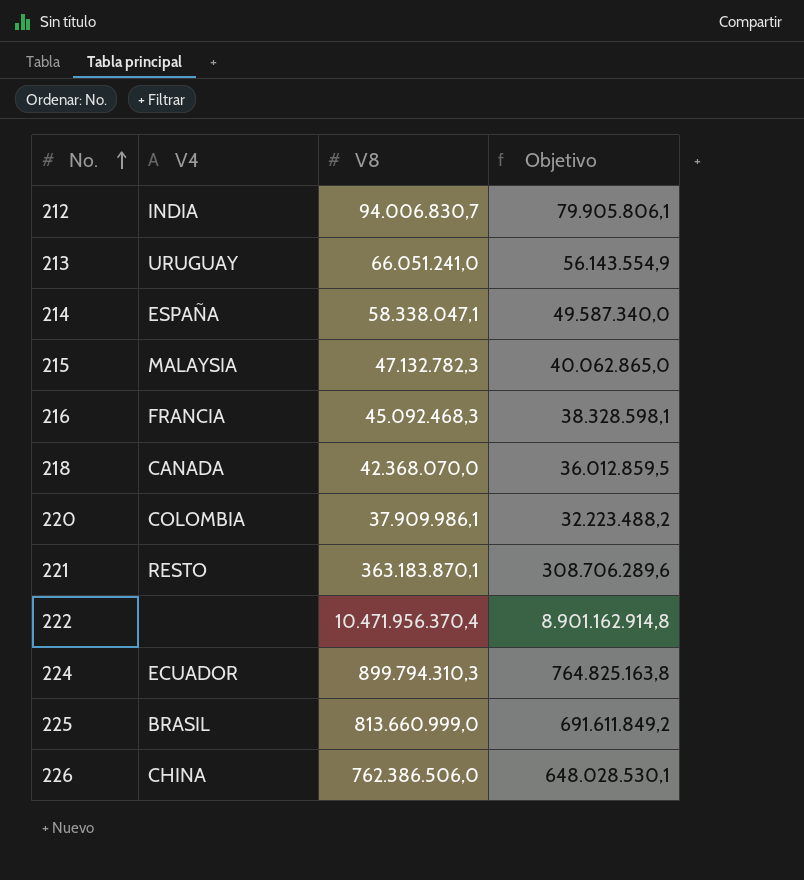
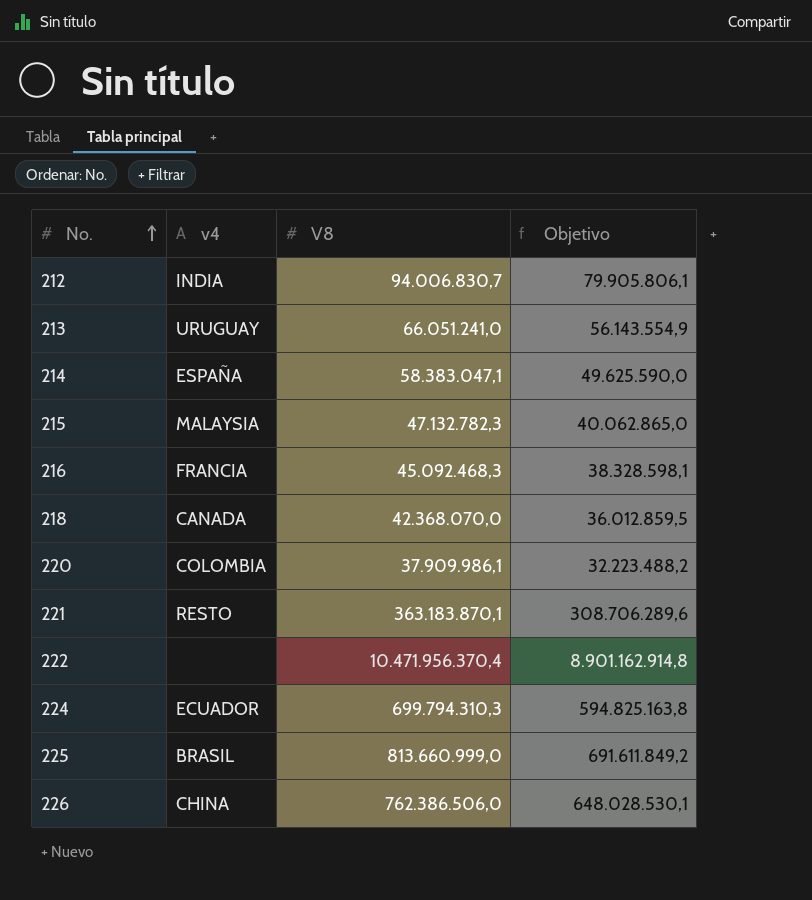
column name: V4 -> v4
214 | V8: 58.338.047,1 -> 58.383.047,1
214 | Objetivo: 49.587.340,0 -> 49.625.590,0
224 | V8: 899.794.310,3 -> 699.794.310,3
224 | Objetivo: 764.825.163,8 -> 594.825.163,8

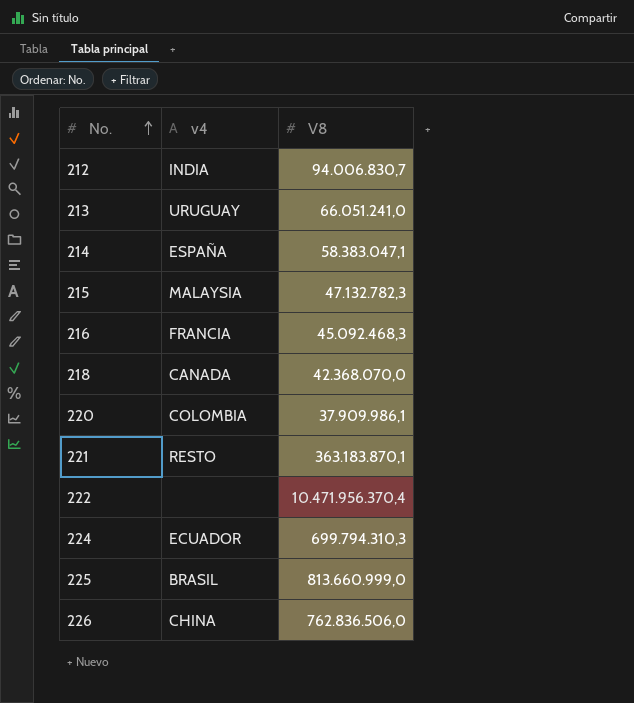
column Objetivo | formula: [V8] * 0,85 -> none
226 | V8: 762.386.506,0 -> 762.836.506,0

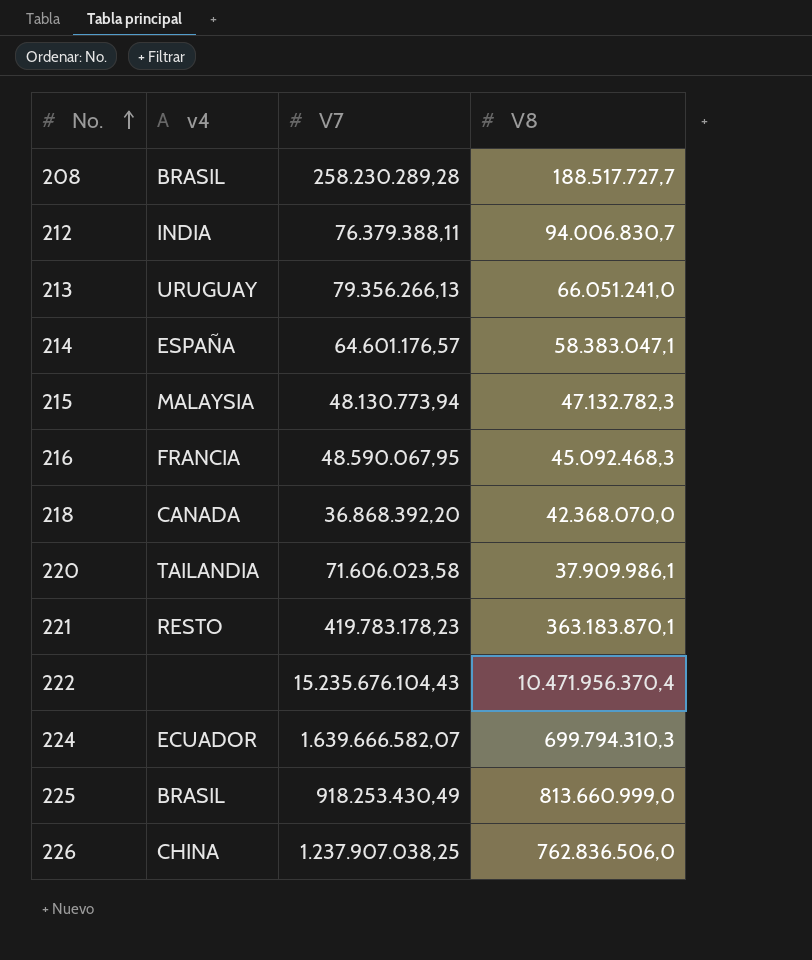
column V7 | position: none -> 3
row 208: none -> BRASIL | 258.230.289,28 | 188.517.727,7
220 | v4: COLOMBIA -> TAILANDIA

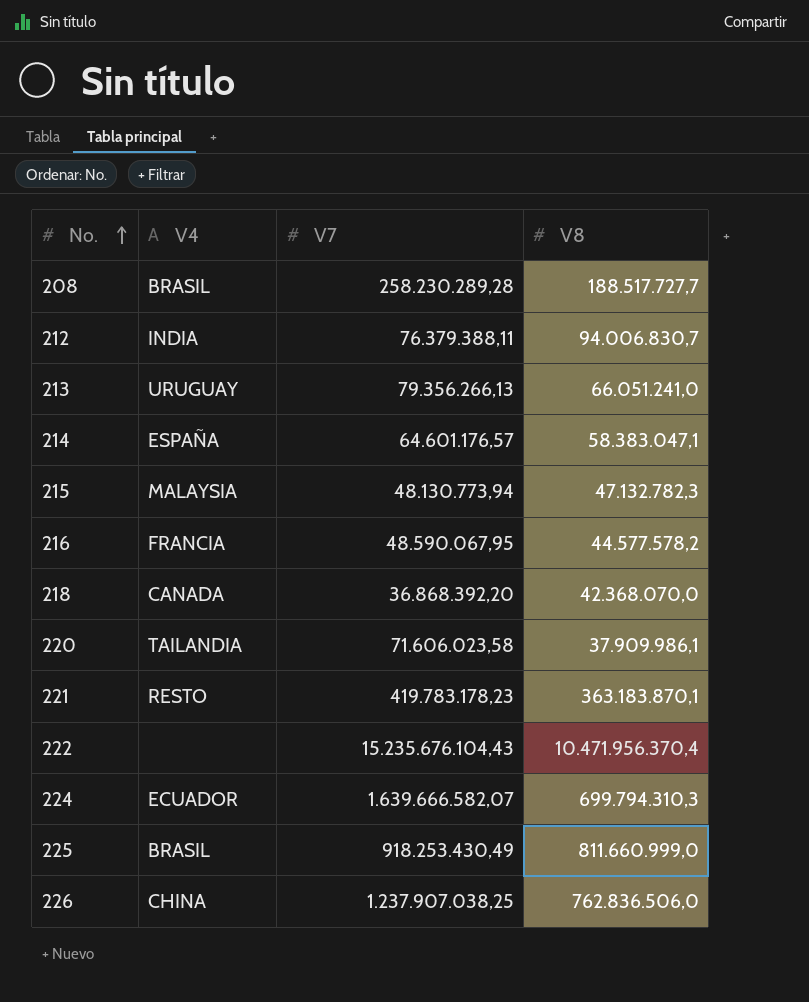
column name: v4 -> V4
216 | V8: 45.092.468,3 -> 44.577.578,2
225 | V8: 813.660.999,0 -> 811.660.999,0

